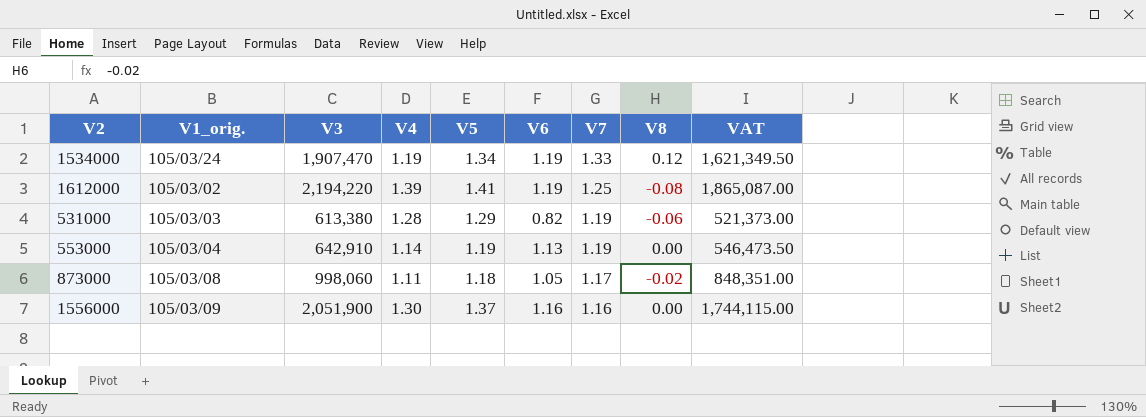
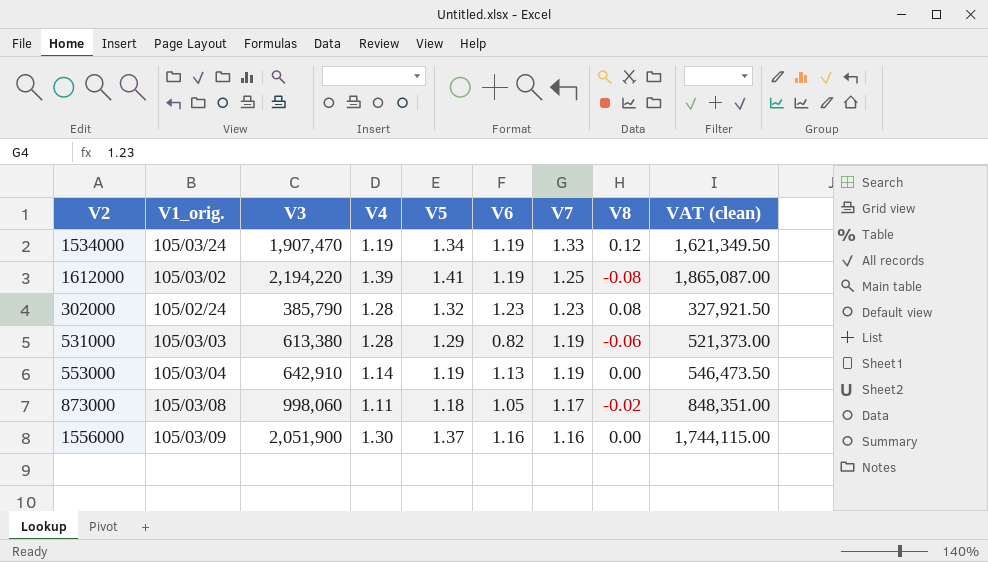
column name: VAT -> VAT (clean)
row 302000: none -> 105/02/24 | 385,790 | 1.28 | 1.32 | 1.23 | 1.23 | 0.08 | 327,921.50

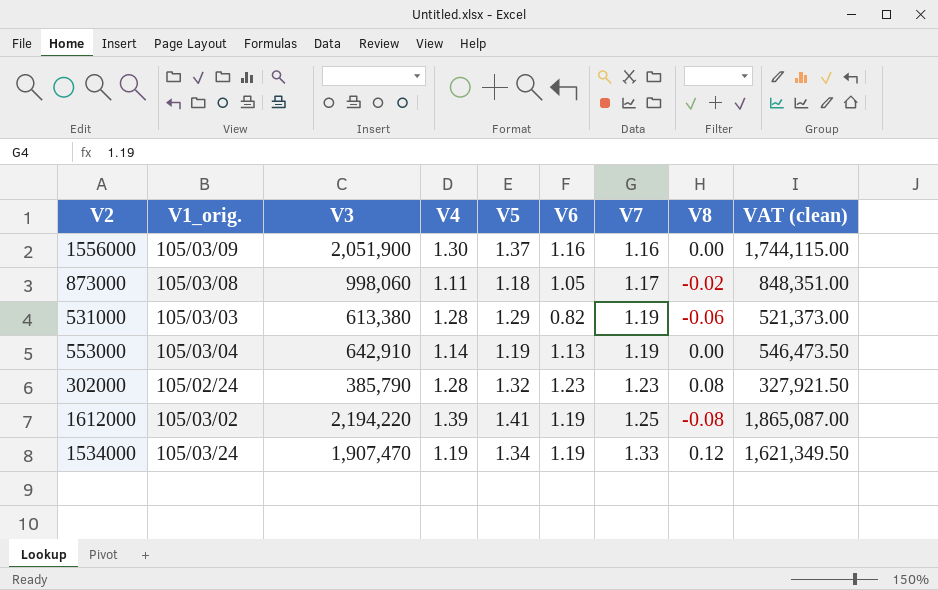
row order: V7 descending -> V7 ascending

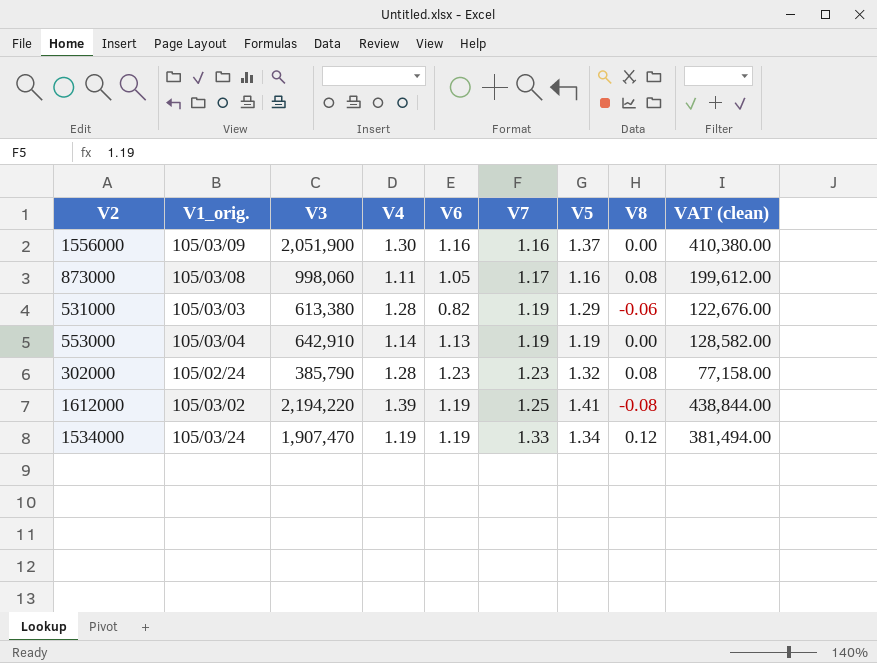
column V5 | position: 5 -> 7
column VAT (clean) | formula: [V3] * 0.85 -> [V3] * 0.2
873000 | V5: 1.18 -> 1.16
873000 | V8: -0.02 -> 0.08

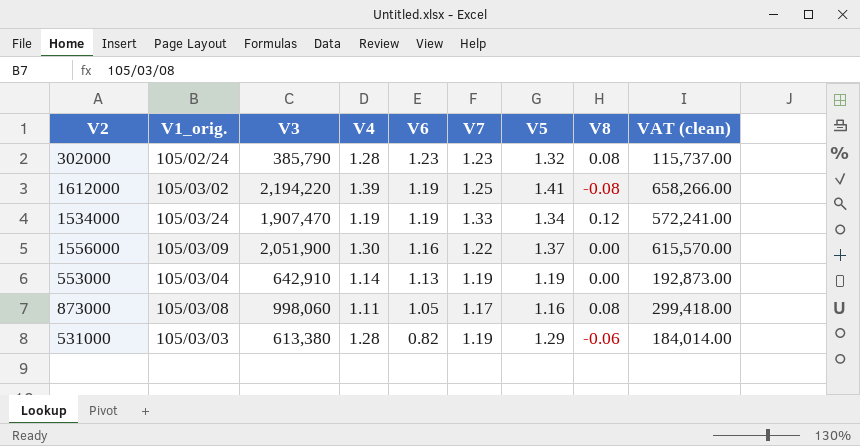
row order: V7 ascending -> V6 descending
column VAT (clean) | formula: [V3] * 0.2 -> [V3] * 0.3
1556000 | V7: 1.16 -> 1.22

